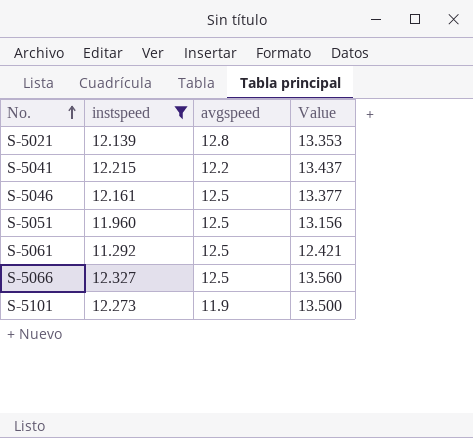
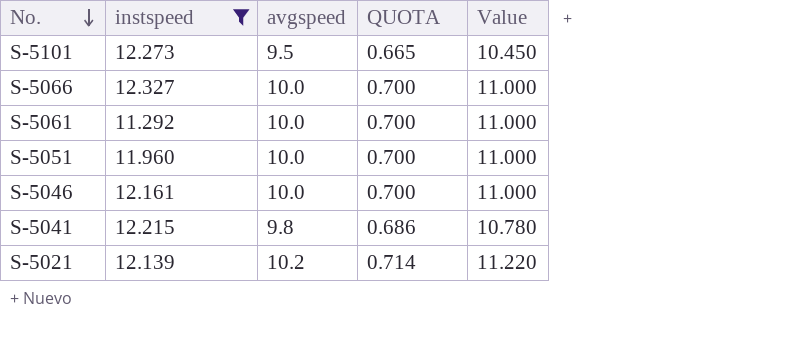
row order: No. ascending -> No. descending
column QUOTA | formula: none -> [avgspeed] * 0.07
column Value | formula: [instspeed] * 1.1 -> [avgspeed] * 1.1
S-5101 | avgspeed: 11.9 -> 9.5
S-5066 | avgspeed: 12.5 -> 10.0
S-5061 | avgspeed: 12.5 -> 10.0
S-5051 | avgspeed: 12.5 -> 10.0
S-5046 | avgspeed: 12.5 -> 10.0
S-5041 | avgspeed: 12.2 -> 9.8
S-5021 | avgspeed: 12.8 -> 10.2

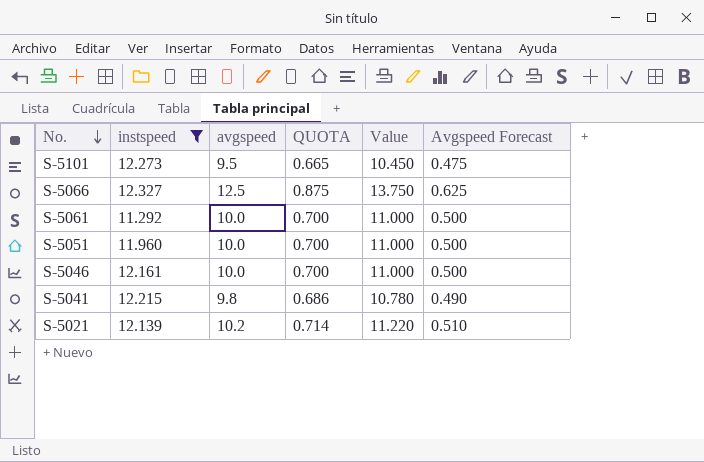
column Avgspeed Forecast | formula: none -> [avgspeed] * 0.05
S-5066 | avgspeed: 10.0 -> 12.5
S-5066 | QUOTA: 0.700 -> 0.875
S-5066 | Value: 11.000 -> 13.750

